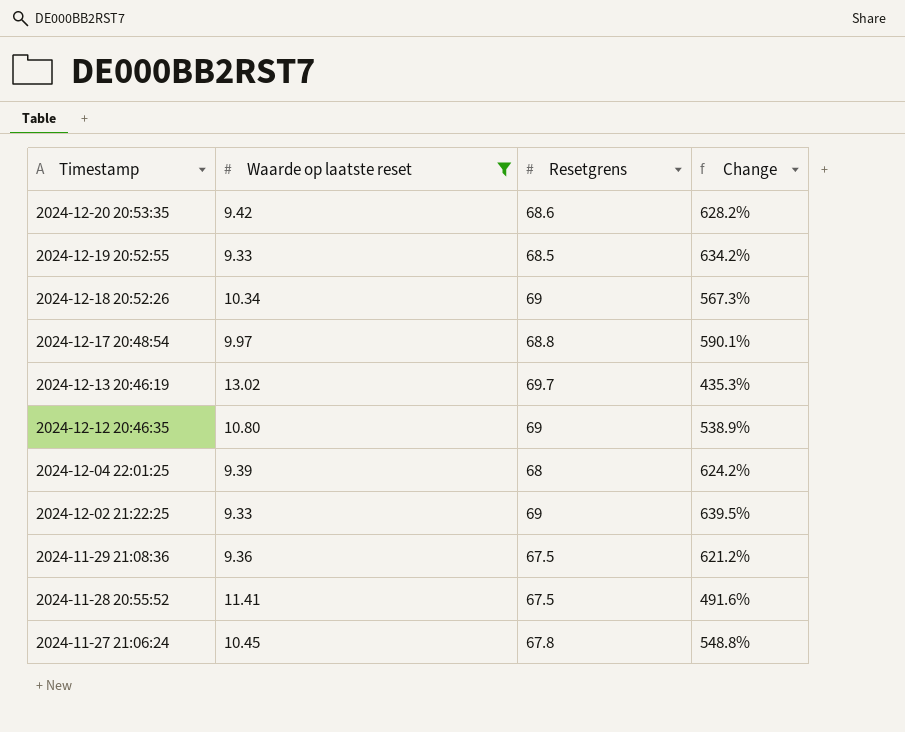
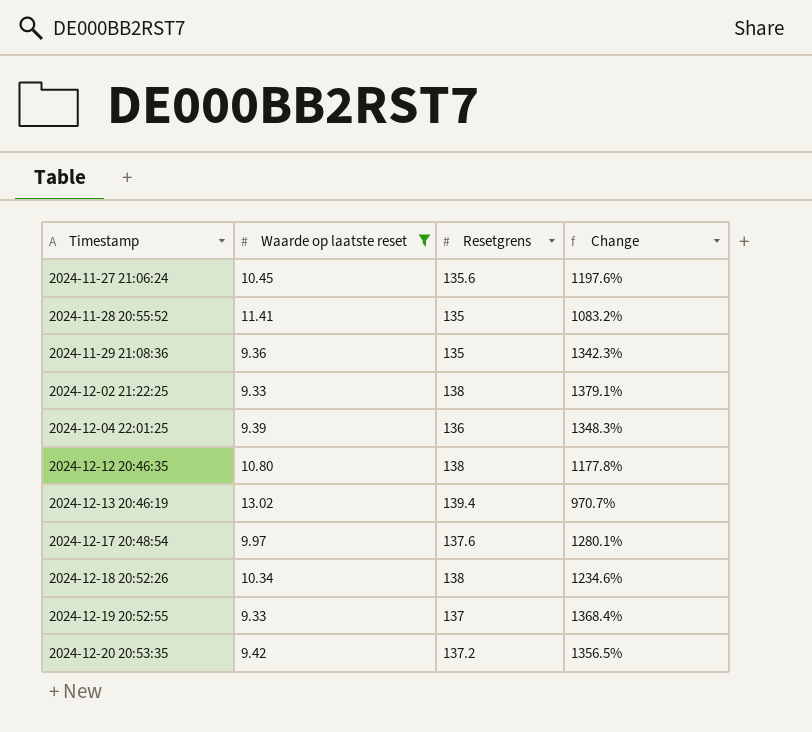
row order: Timestamp descending -> Timestamp ascending
2024-11-27 21:06:24 | Resetgrens: 67.8 -> 135.6
2024-11-27 21:06:24 | Change: 548.8% -> 1197.6%
2024-11-28 20:55:52 | Resetgrens: 67.5 -> 135
2024-11-28 20:55:52 | Change: 491.6% -> 1083.2%
2024-11-29 21:08:36 | Resetgrens: 67.5 -> 135
2024-11-29 21:08:36 | Change: 621.2% -> 1342.3%
2024-12-02 21:22:25 | Resetgrens: 69 -> 138
2024-12-02 21:22:25 | Change: 639.5% -> 1379.1%
2024-12-04 22:01:25 | Resetgrens: 68 -> 136
2024-12-04 22:01:25 | Change: 624.2% -> 1348.3%
2024-12-12 20:46:35 | Resetgrens: 69 -> 138
2024-12-12 20:46:35 | Change: 538.9% -> 1177.8%
2024-12-13 20:46:19 | Resetgrens: 69.7 -> 139.4
2024-12-13 20:46:19 | Change: 435.3% -> 970.7%
2024-12-17 20:48:54 | Resetgrens: 68.8 -> 137.6
2024-12-17 20:48:54 | Change: 590.1% -> 1280.1%
2024-12-18 20:52:26 | Resetgrens: 69 -> 138
2024-12-18 20:52:26 | Change: 567.3% -> 1234.6%
2024-12-19 20:52:55 | Resetgrens: 68.5 -> 137
2024-12-19 20:52:55 | Change: 634.2% -> 1368.4%
2024-12-20 20:53:35 | Resetgrens: 68.6 -> 137.2
2024-12-20 20:53:35 | Change: 628.2% -> 1356.5%

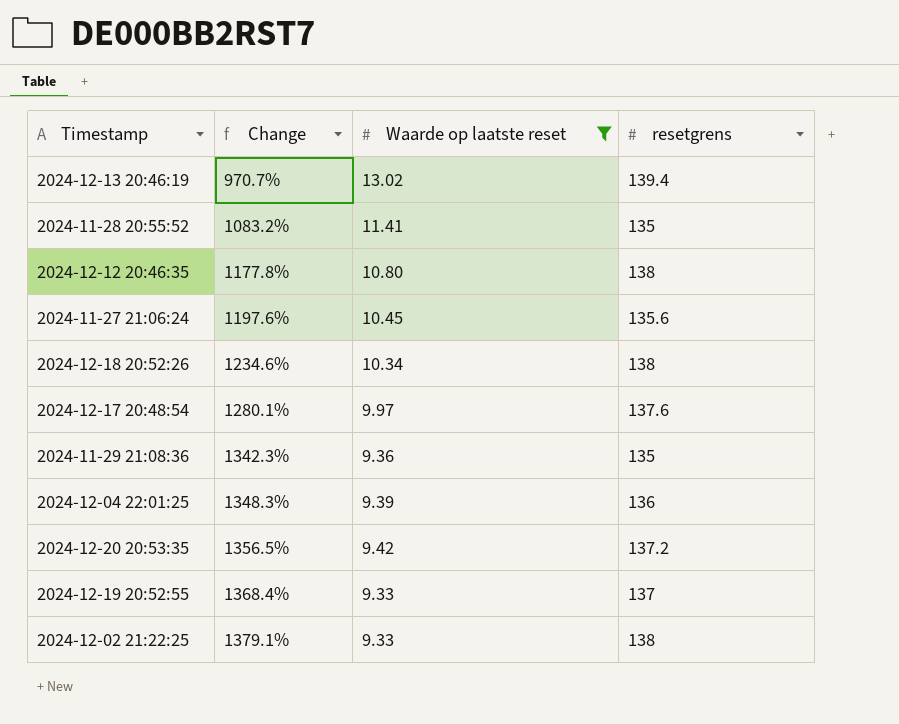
row order: Timestamp ascending -> Change ascending
column Change | position: 4 -> 2
column name: Resetgrens -> resetgrens

